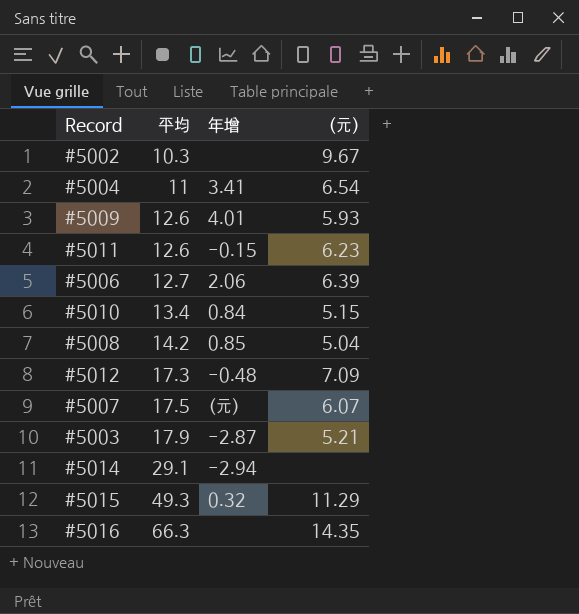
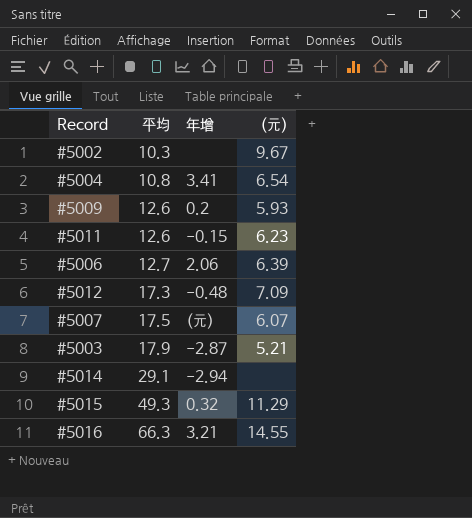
row #5010: 13.4 | 0.84 | 5.15 -> none
row #5008: 14.2 | 0.85 | 5.04 -> none
#5004 | 平均: 11 -> 10.8
#5009 | 年增: 4.01 -> 0.2
#5016 | 年增: none -> 3.21
#5016 | (元): 14.35 -> 14.55

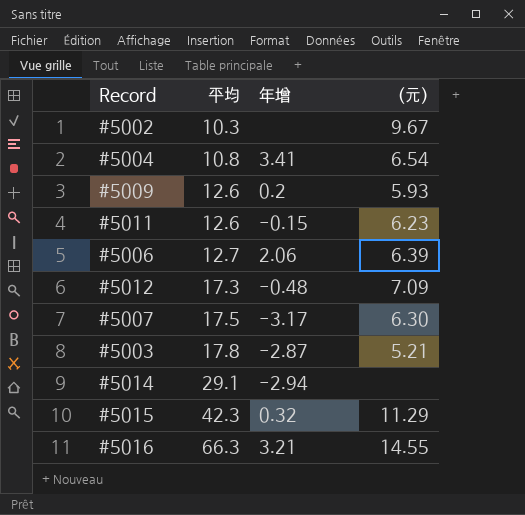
#5007 | 年增: (元) -> -3.17
#5007 | (元): 6.07 -> 6.30
#5003 | 平均: 17.9 -> 17.8
#5015 | 平均: 49.3 -> 42.3

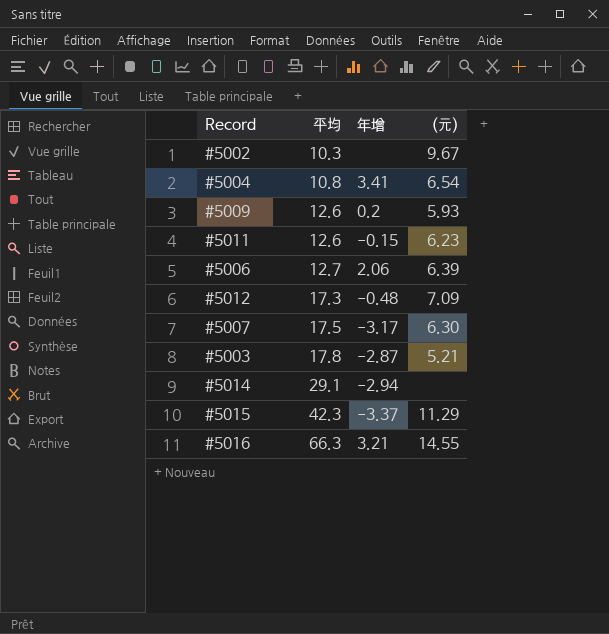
#5015 | 年增: 0.32 -> -3.37

